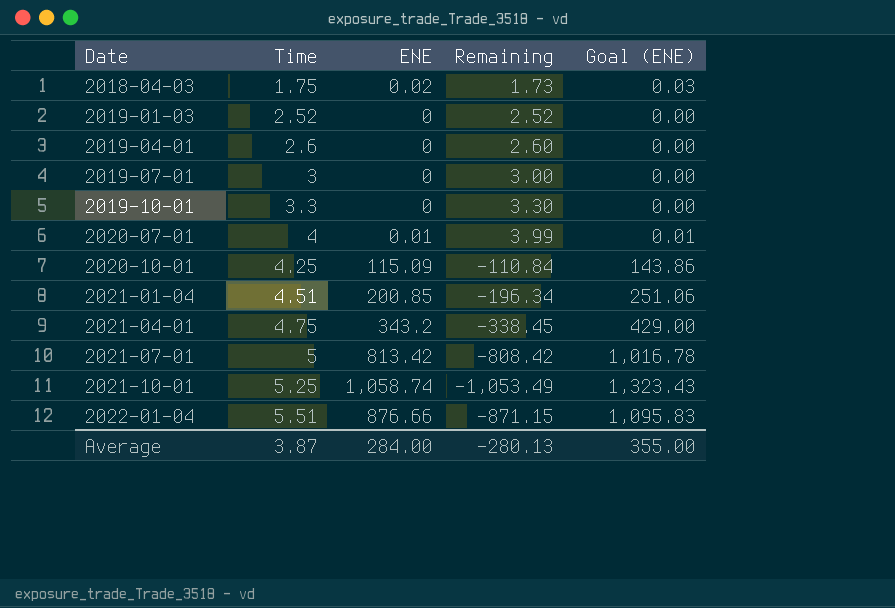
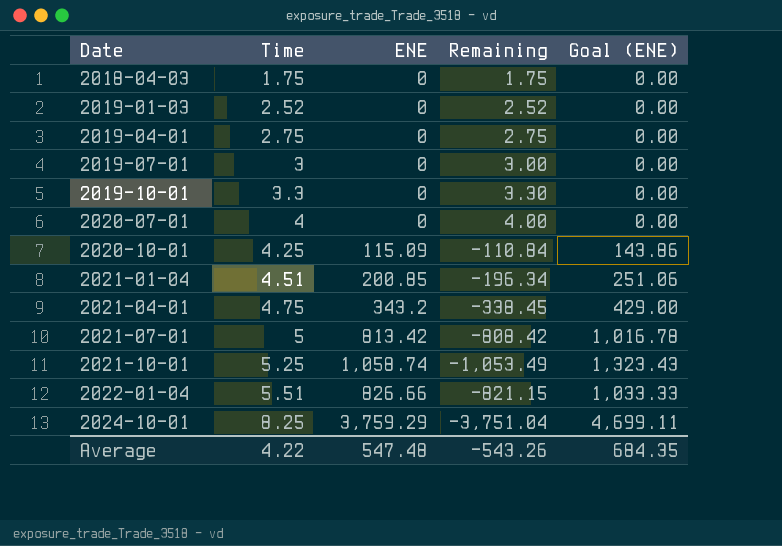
2018-04-03 | ENE: 0.02 -> 0
2018-04-03 | Remaining: 1.73 -> 1.75
2018-04-03 | Goal (ENE): 0.03 -> 0.00
2019-04-01 | Time: 2.6 -> 2.75
2019-04-01 | Remaining: 2.60 -> 2.75
2020-07-01 | ENE: 0.01 -> 0
2020-07-01 | Remaining: 3.99 -> 4.00
2020-07-01 | Goal (ENE): 0.01 -> 0.00
2022-01-04 | ENE: 876.66 -> 826.66
2022-01-04 | Remaining: -871.15 -> -821.15
2022-01-04 | Goal (ENE): 1,095.83 -> 1,033.33
row 2024-10-01: none -> 8.25 | 3,759.29 | -3,751.04 | 4,699.11
Average | Time: 3.87 -> 4.22
Average | ENE: 284.00 -> 547.48
Average | Remaining: -280.13 -> -543.26
Average | Goal (ENE): 355.00 -> 684.35

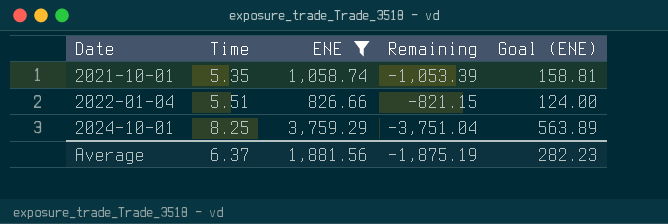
filter: none -> ENE >= 826.66
column Goal (ENE) | formula: [ENE] * 1.25 -> [ENE] * 0.15
2021-10-01 | Time: 5.25 -> 5.35
2021-10-01 | Remaining: -1,053.49 -> -1,053.39
Average | Time: 4.22 -> 6.37
Average | ENE: 547.48 -> 1,881.56
Average | Remaining: -543.26 -> -1,875.19
Average | Goal (ENE): 684.35 -> 282.23

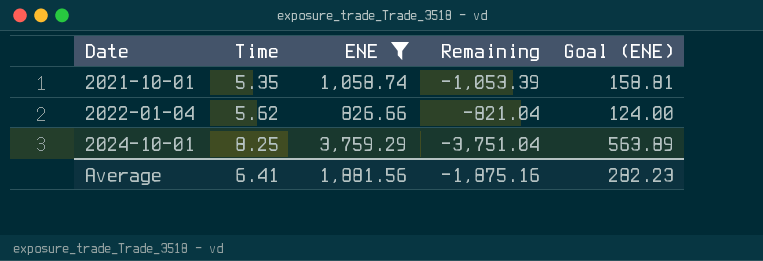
2022-01-04 | Time: 5.51 -> 5.62
2022-01-04 | Remaining: -821.15 -> -821.04
Average | Time: 6.37 -> 6.41
Average | Remaining: -1,875.19 -> -1,875.16

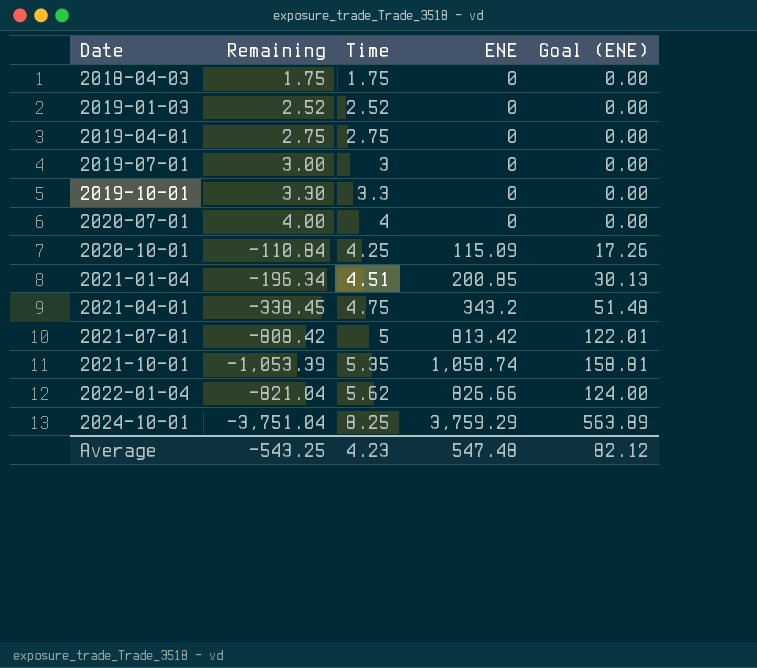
filter: ENE >= 826.66 -> none
column Remaining | position: 4 -> 2
Average | Remaining: -1,875.16 -> -543.25
Average | Time: 6.41 -> 4.23
Average | ENE: 1,881.56 -> 547.48
Average | Goal (ENE): 282.23 -> 82.12

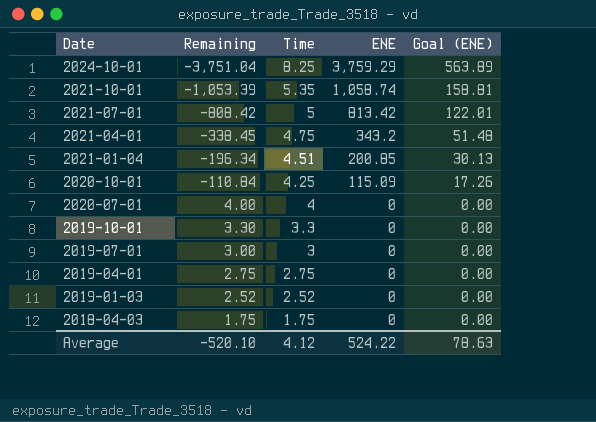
row order: Date ascending -> Date descending
row 2022-01-04: -821.04 | 5.62 | 826.66 | 124.00 -> none
Average | Remaining: -543.25 -> -520.10
Average | Time: 4.23 -> 4.12
Average | ENE: 547.48 -> 524.22
Average | Goal (ENE): 82.12 -> 78.63

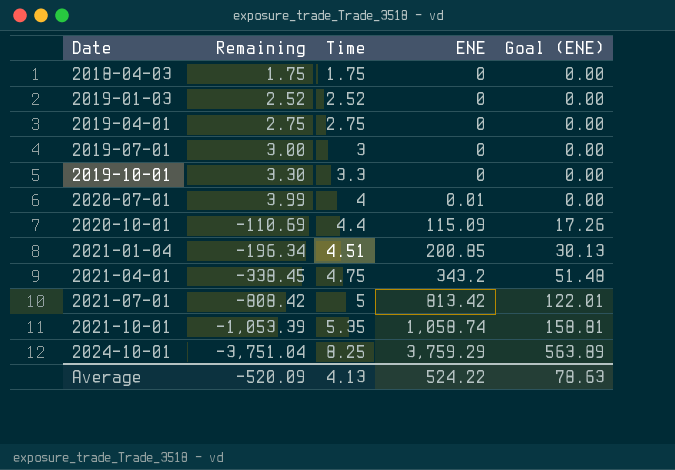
row order: Date descending -> Date ascending
2020-07-01 | Remaining: 4.00 -> 3.99
2020-07-01 | ENE: 0 -> 0.01
2020-10-01 | Remaining: -110.84 -> -110.69
2020-10-01 | Time: 4.25 -> 4.4
Average | Remaining: -520.10 -> -520.09
Average | Time: 4.12 -> 4.13

